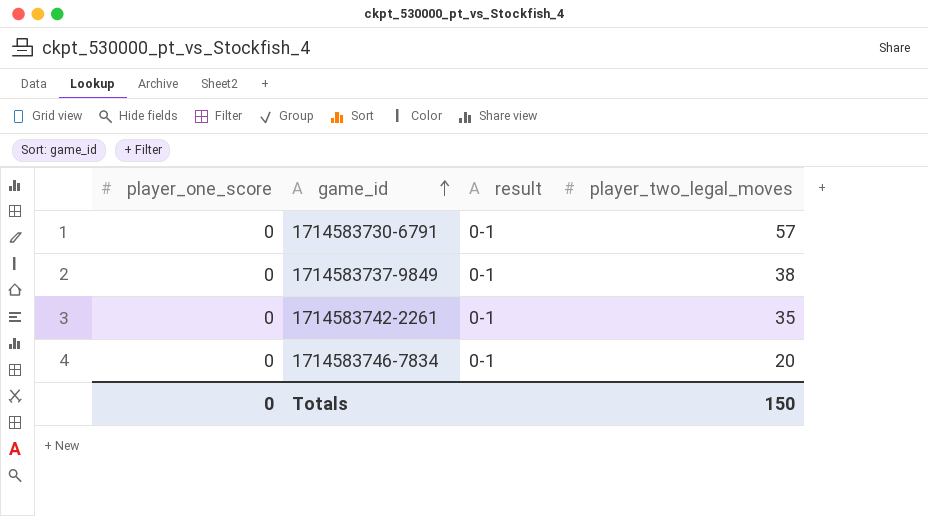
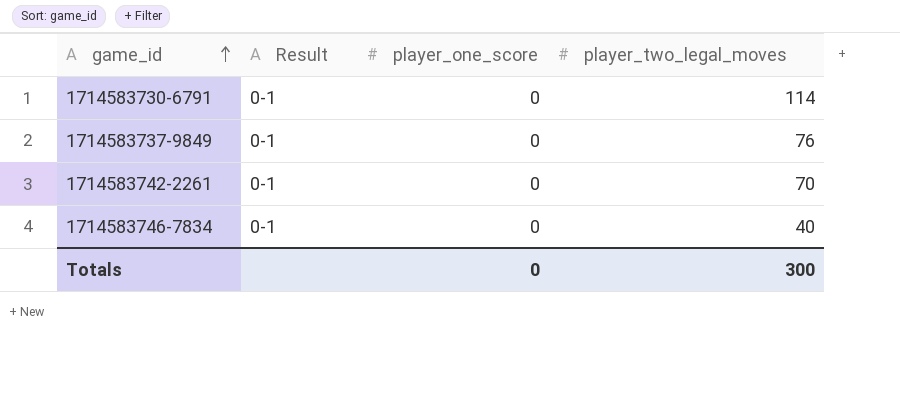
column name: result -> Result
column player_one_score | position: 1 -> 3
1714583730-6791 | player_two_legal_moves: 57 -> 114
1714583737-9849 | player_two_legal_moves: 38 -> 76
1714583742-2261 | player_two_legal_moves: 35 -> 70
1714583746-7834 | player_two_legal_moves: 20 -> 40
Totals | player_two_legal_moves: 150 -> 300

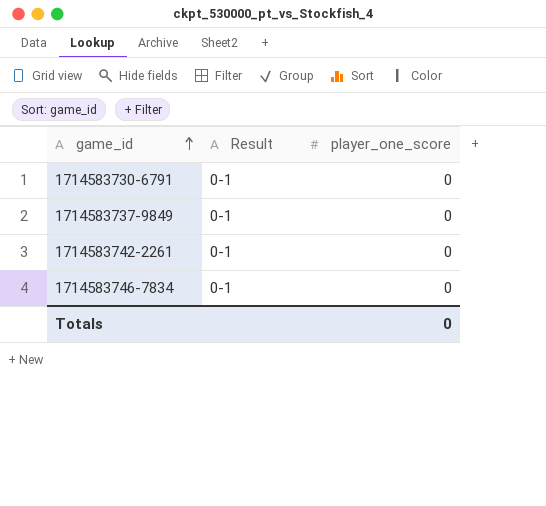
column player_two_legal_moves | position: 4 -> none

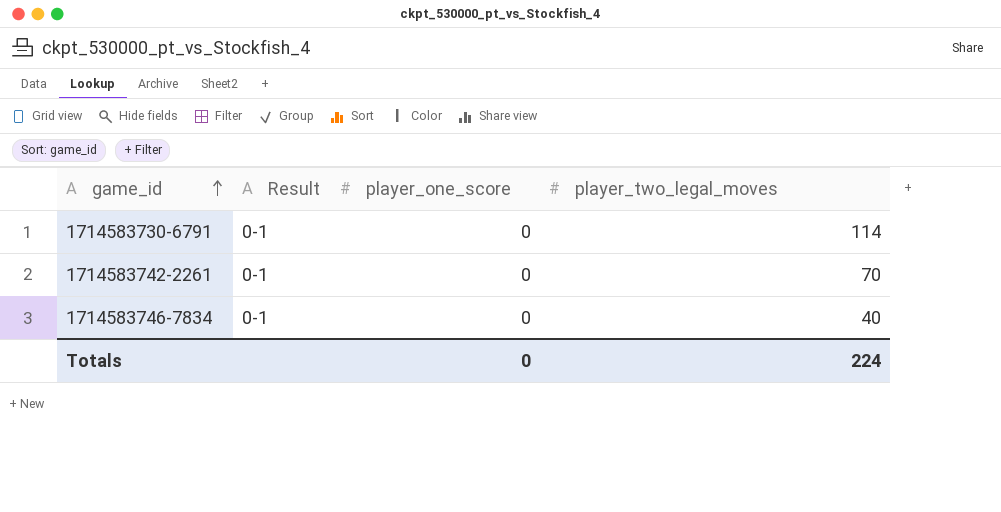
column player_two_legal_moves | position: none -> 4
row 1714583737-9849: 0-1 | 0 -> none

